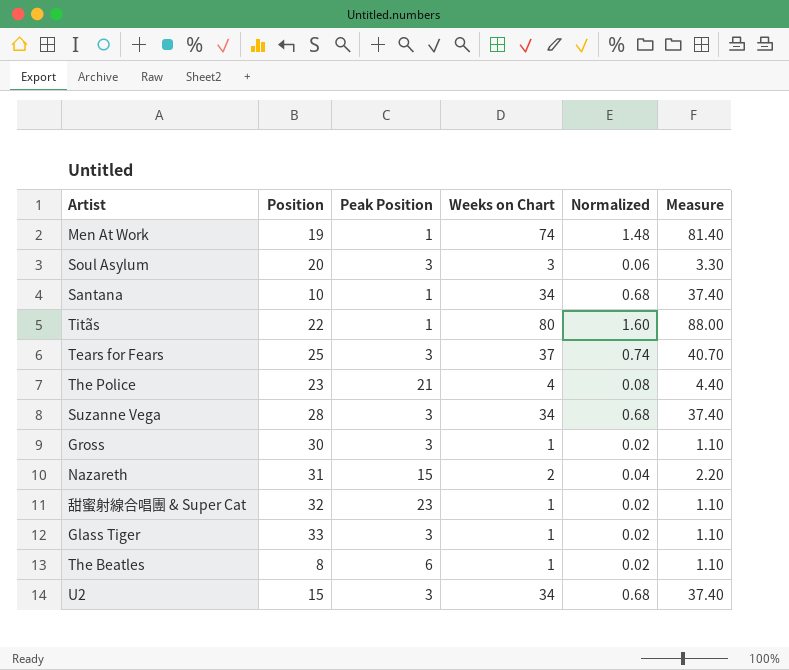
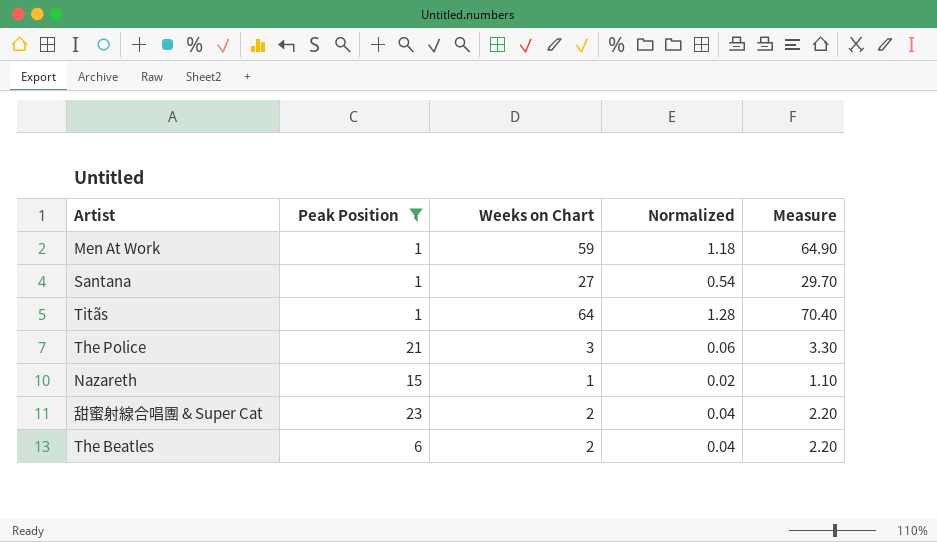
filter: none -> Peak Position != 3
column Position | position: 2 -> none
Men At Work | Weeks on Chart: 74 -> 59
Men At Work | Normalized: 1.48 -> 1.18
Men At Work | Measure: 81.40 -> 64.90
Santana | Weeks on Chart: 34 -> 27
Santana | Normalized: 0.68 -> 0.54
Santana | Measure: 37.40 -> 29.70
Titãs | Weeks on Chart: 80 -> 64
Titãs | Normalized: 1.60 -> 1.28
Titãs | Measure: 88.00 -> 70.40
The Police | Weeks on Chart: 4 -> 3
The Police | Normalized: 0.08 -> 0.06
The Police | Measure: 4.40 -> 3.30
Nazareth | Weeks on Chart: 2 -> 1
Nazareth | Normalized: 0.04 -> 0.02
Nazareth | Measure: 2.20 -> 1.10
甜蜜射線合唱團 & Super Cat | Weeks on Chart: 1 -> 2
甜蜜射線合唱團 & Super Cat | Normalized: 0.02 -> 0.04
甜蜜射線合唱團 & Super Cat | Measure: 1.10 -> 2.20
The Beatles | Weeks on Chart: 1 -> 2
The Beatles | Normalized: 0.02 -> 0.04
The Beatles | Measure: 1.10 -> 2.20

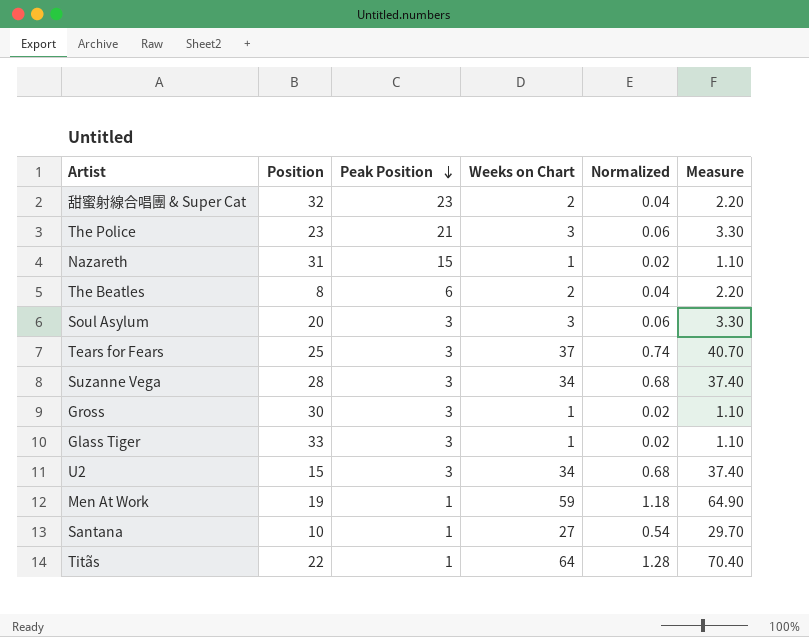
filter: Peak Position != 3 -> none
row order: none -> Peak Position descending
column Position | position: none -> 2

